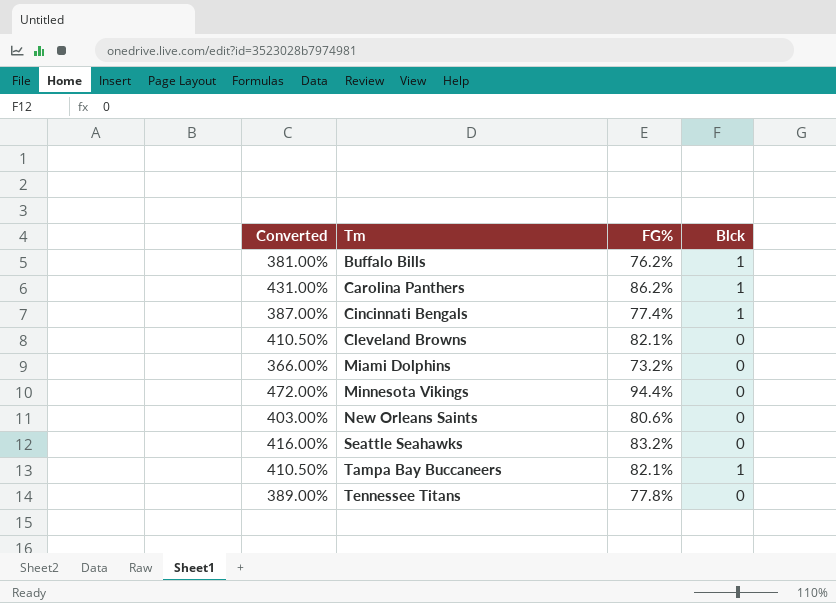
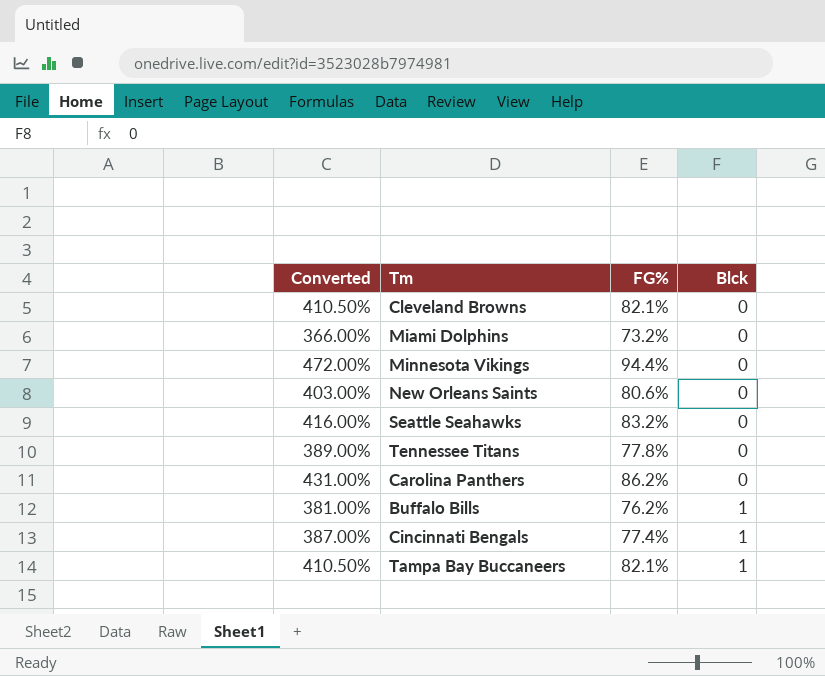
row order: Tm ascending -> Blck ascending
Carolina Panthers | Blck: 1 -> 0

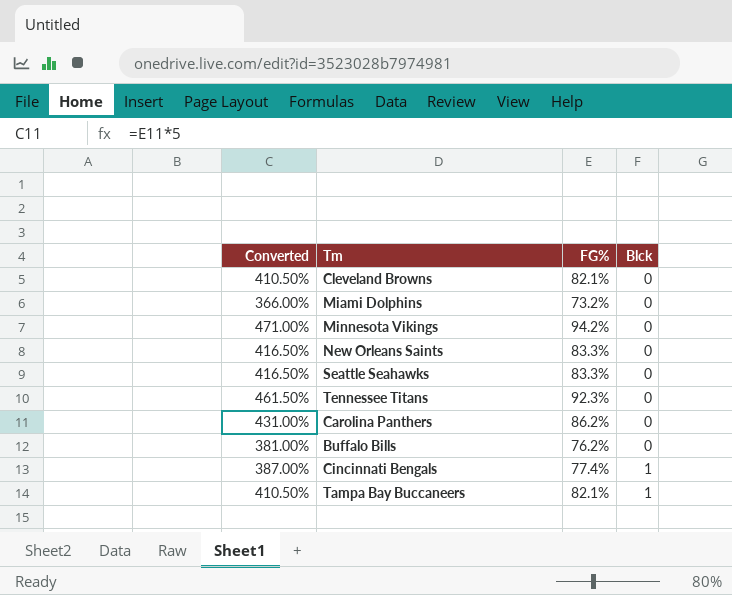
Minnesota Vikings | Converted: 472.00% -> 471.00%
Minnesota Vikings | FG%: 94.4% -> 94.2%
New Orleans Saints | Converted: 403.00% -> 416.50%
New Orleans Saints | FG%: 80.6% -> 83.3%
Seattle Seahawks | Converted: 416.00% -> 416.50%
Seattle Seahawks | FG%: 83.2% -> 83.3%
Tennessee Titans | Converted: 389.00% -> 461.50%
Tennessee Titans | FG%: 77.8% -> 92.3%
Buffalo Bills | Blck: 1 -> 0

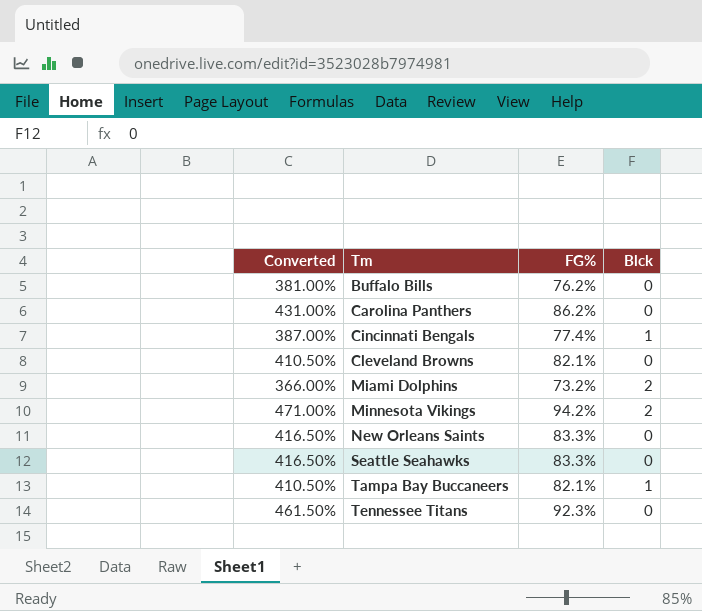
row order: Blck ascending -> Tm ascending
Miami Dolphins | Blck: 0 -> 2
Minnesota Vikings | Blck: 0 -> 2

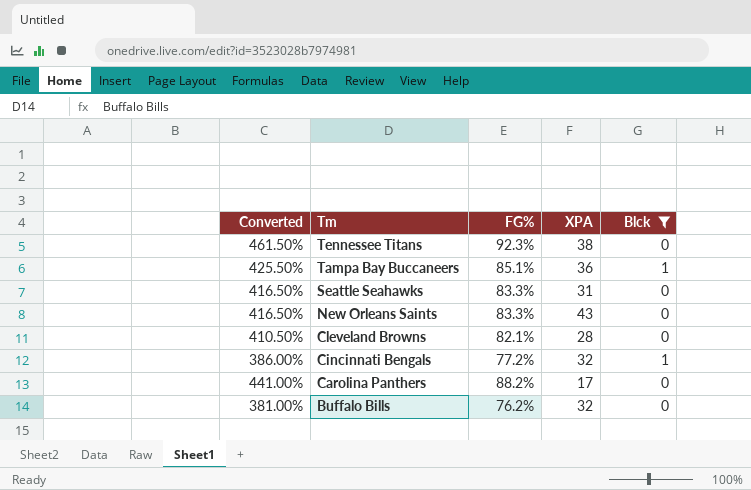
filter: none -> Blck != 2
row order: Tm ascending -> Tm descending
column XPA | position: none -> 4
Tampa Bay Buccaneers | Converted: 410.50% -> 425.50%
Tampa Bay Buccaneers | FG%: 82.1% -> 85.1%
Cincinnati Bengals | Converted: 387.00% -> 386.00%
Cincinnati Bengals | FG%: 77.4% -> 77.2%
Carolina Panthers | Converted: 431.00% -> 441.00%
Carolina Panthers | FG%: 86.2% -> 88.2%

